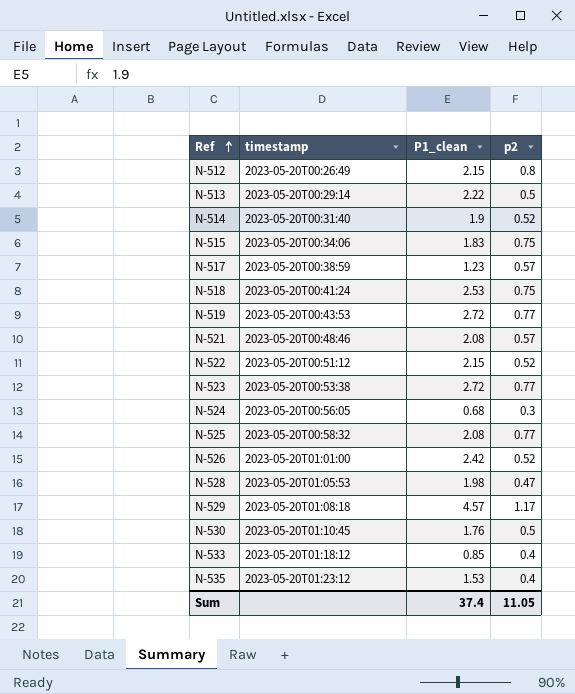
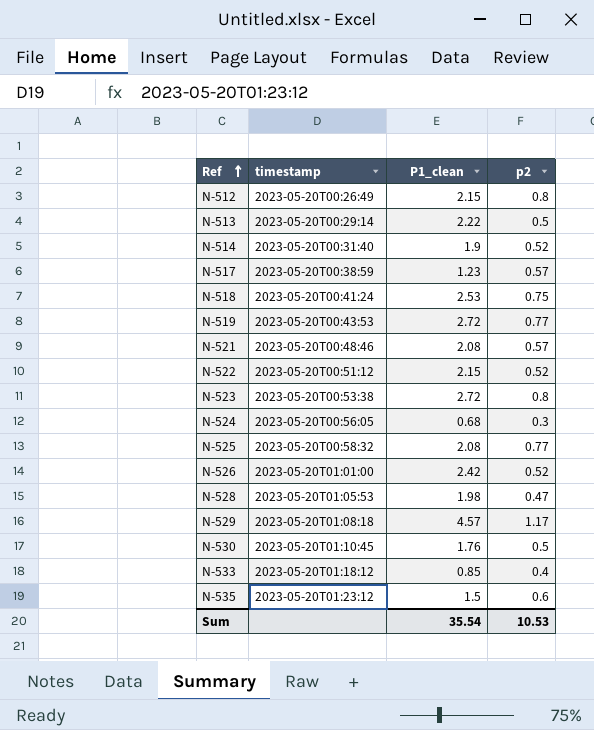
row N-515: 2023-05-20T00:34:06 | 1.83 | 0.75 -> none
N-523 | p2: 0.77 -> 0.8
N-535 | P1_clean: 1.53 -> 1.5
N-535 | p2: 0.4 -> 0.6
Sum | P1_clean: 37.4 -> 35.54
Sum | p2: 11.05 -> 10.53

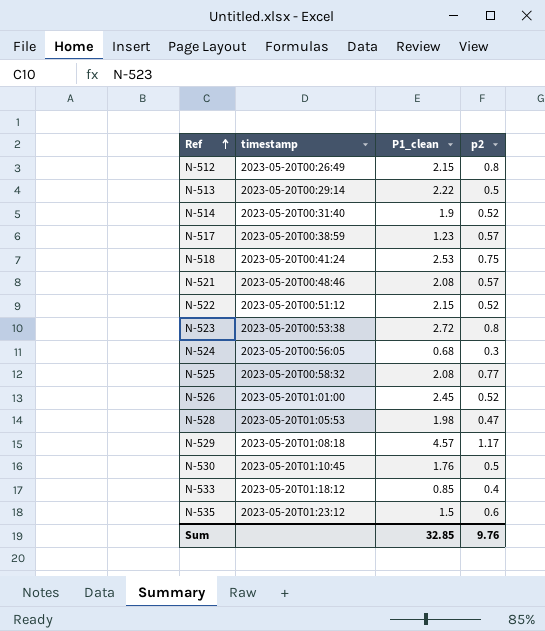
row N-519: 2023-05-20T00:43:53 | 2.72 | 0.77 -> none
N-526 | P1_clean: 2.42 -> 2.45
Sum | P1_clean: 35.54 -> 32.85
Sum | p2: 10.53 -> 9.76

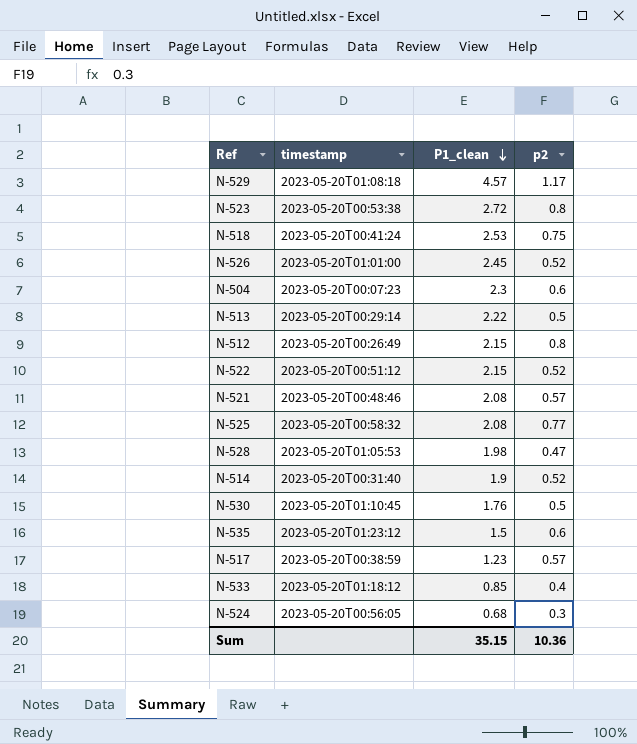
row order: Ref ascending -> P1_clean descending
row N-504: none -> 2023-05-20T00:07:23 | 2.3 | 0.6
Sum | P1_clean: 32.85 -> 35.15
Sum | p2: 9.76 -> 10.36

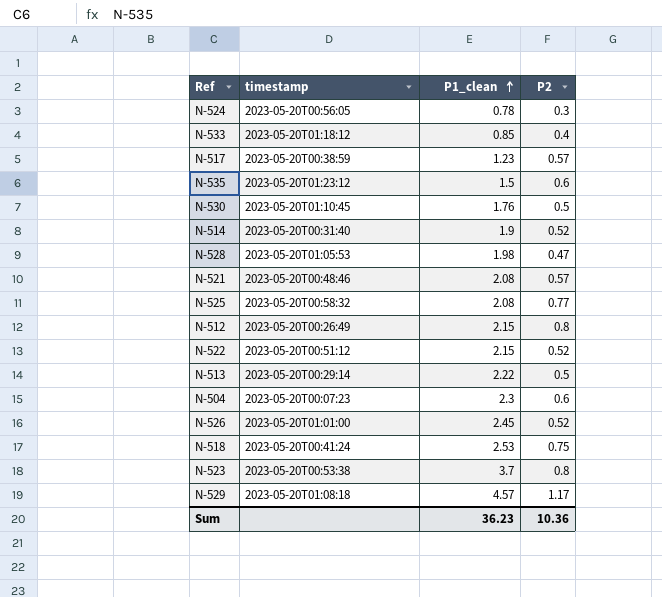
row order: P1_clean descending -> P1_clean ascending
column name: p2 -> P2
N-524 | P1_clean: 0.68 -> 0.78
N-523 | P1_clean: 2.72 -> 3.7
Sum | P1_clean: 35.15 -> 36.23

